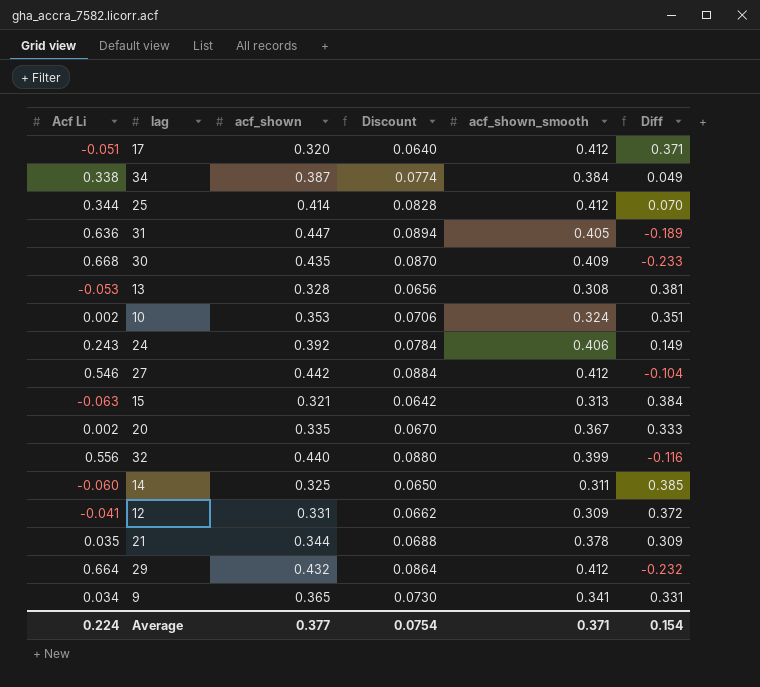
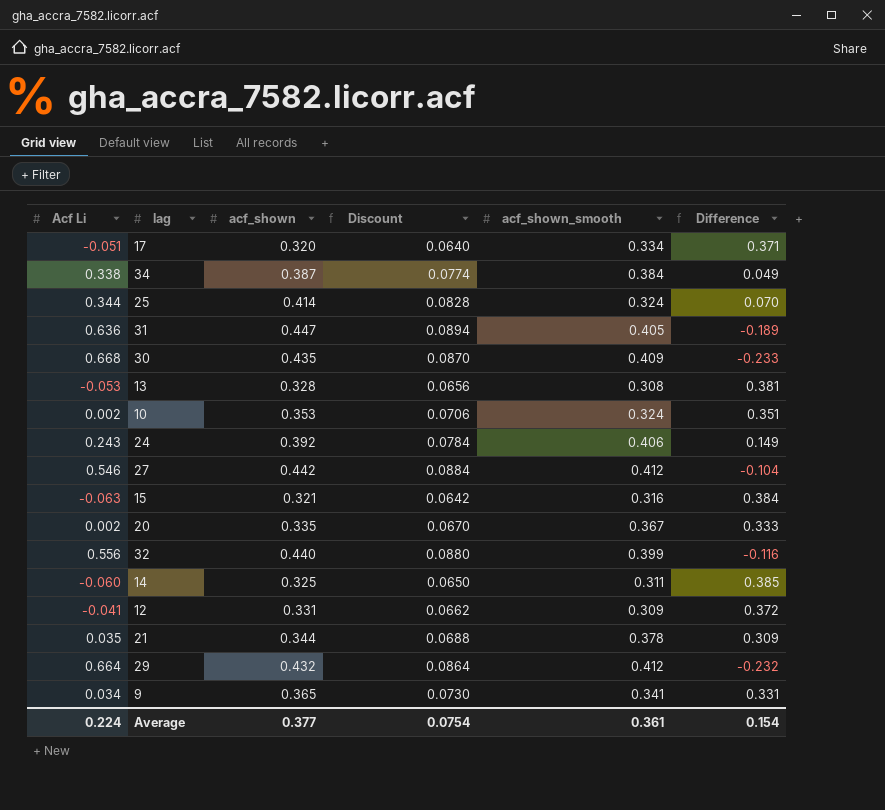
column name: Diff -> Difference
17 | acf_shown_smooth: 0.412 -> 0.334
25 | acf_shown_smooth: 0.412 -> 0.324
15 | acf_shown_smooth: 0.313 -> 0.316
Average | acf_shown_smooth: 0.371 -> 0.361

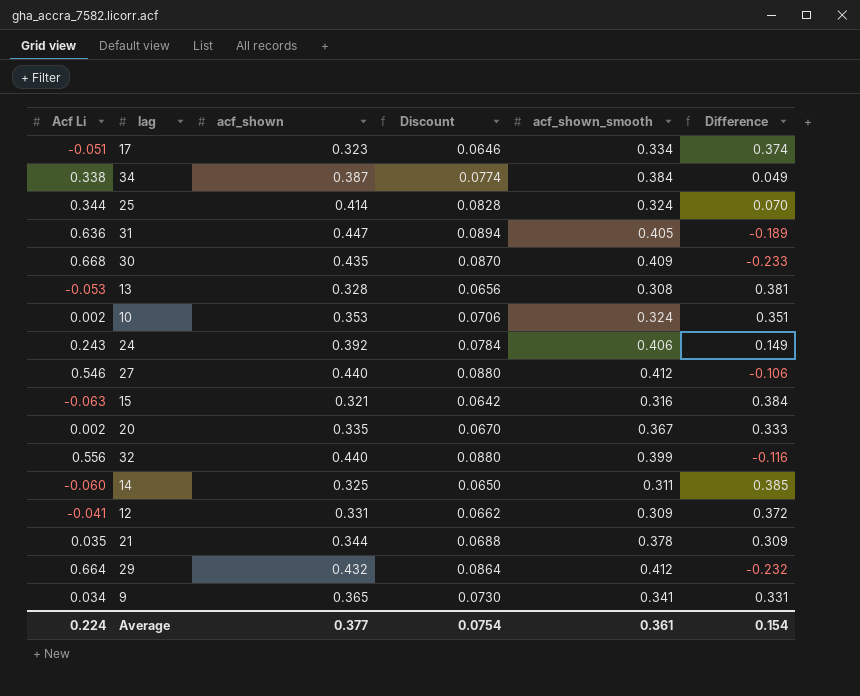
17 | acf_shown: 0.320 -> 0.323
17 | Discount: 0.0640 -> 0.0646
17 | Difference: 0.371 -> 0.374
27 | acf_shown: 0.442 -> 0.440
27 | Discount: 0.0884 -> 0.0880
27 | Difference: -0.104 -> -0.106

